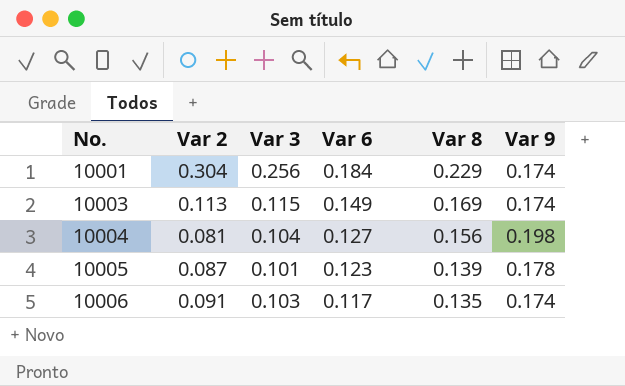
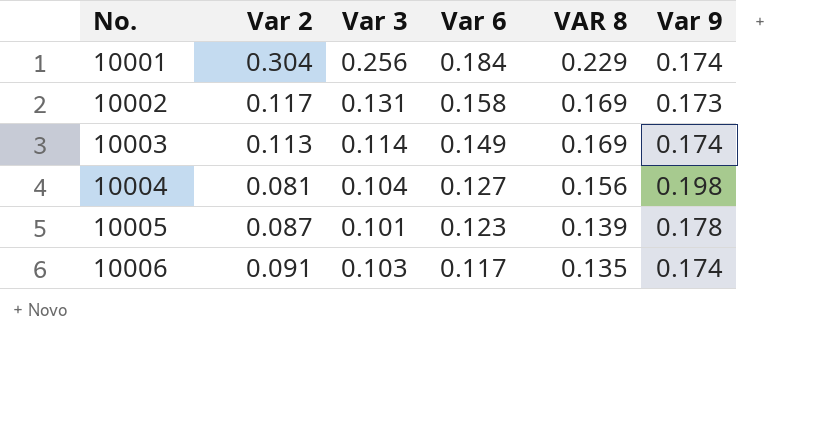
column name: Var 8 -> VAR 8
row 10002: none -> 0.117 | 0.131 | 0.158 | 0.169 | 0.173
10003 | Var 3: 0.115 -> 0.114

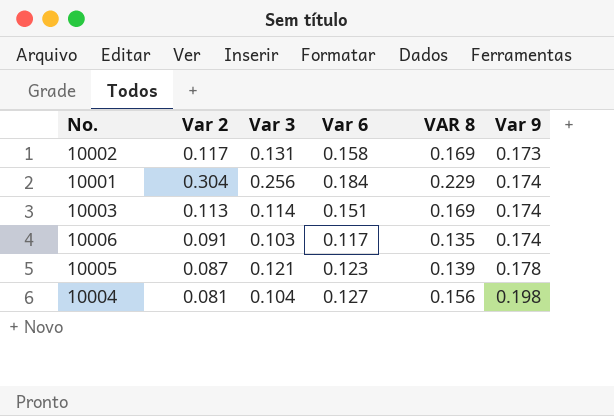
row order: No. ascending -> Var 9 ascending
10003 | Var 6: 0.149 -> 0.151
10005 | Var 3: 0.101 -> 0.121

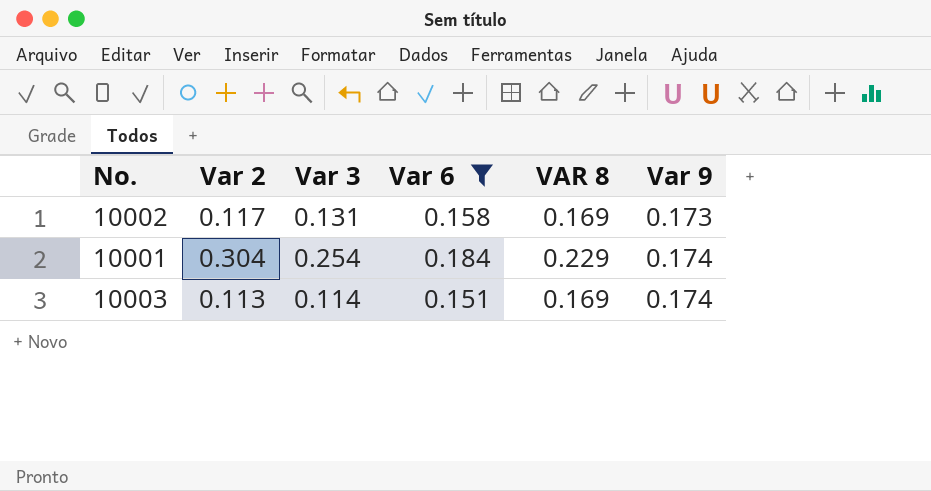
filter: none -> Var 6 >= 0.151
10001 | Var 3: 0.256 -> 0.254

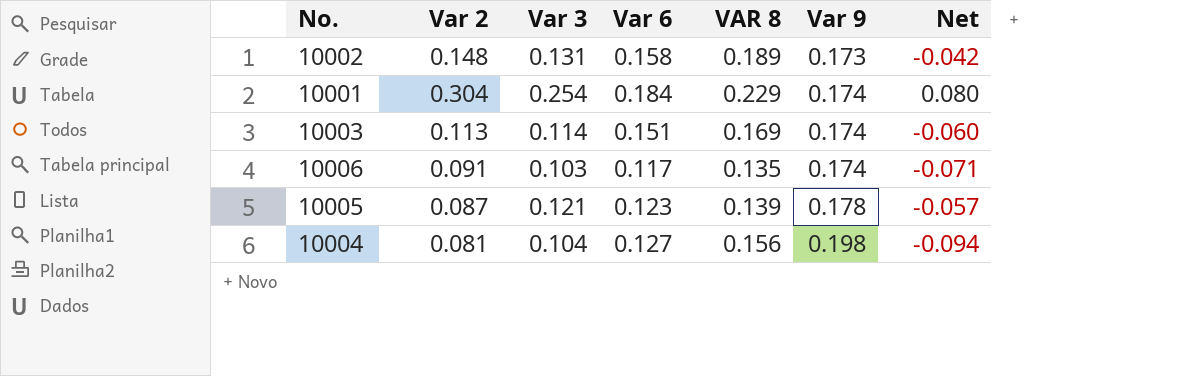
filter: Var 6 >= 0.151 -> none
column Net | formula: none -> [Var 3] - [Var 9]
10002 | Var 2: 0.117 -> 0.148
10002 | VAR 8: 0.169 -> 0.189

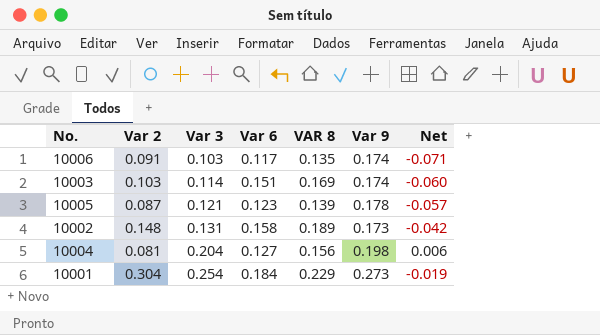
row order: Var 9 ascending -> Var 3 ascending
10003 | Var 2: 0.113 -> 0.103
10004 | Var 3: 0.104 -> 0.204
10004 | Net: -0.094 -> 0.006
10001 | Var 9: 0.174 -> 0.273
10001 | Net: 0.080 -> -0.019

